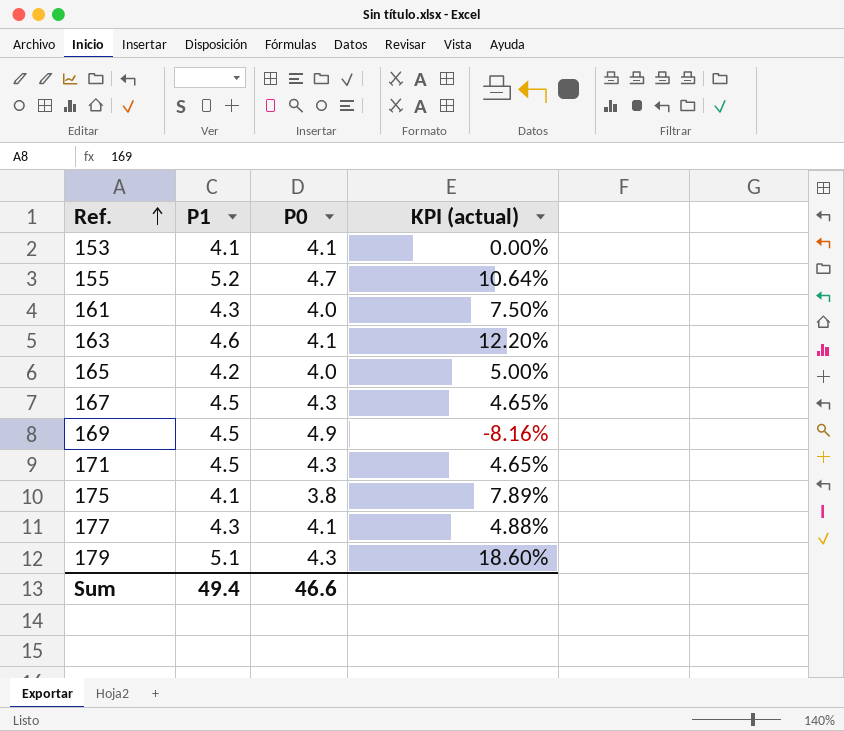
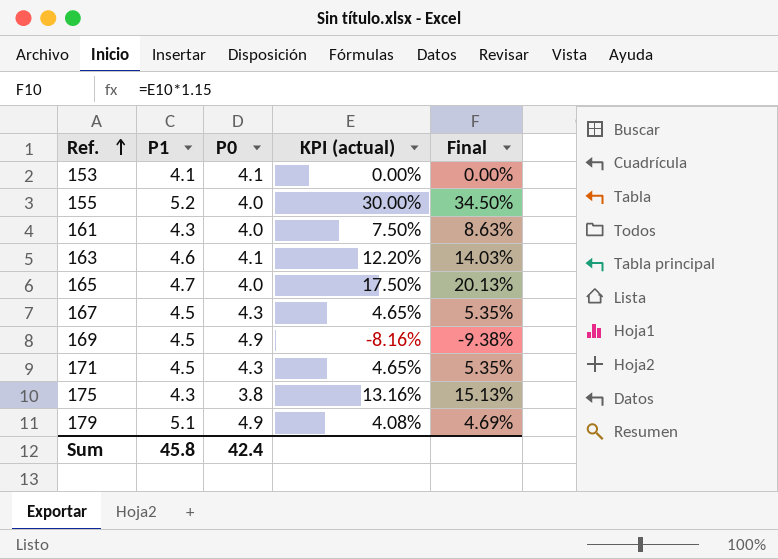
column Final | formula: none -> [KPI (actual)] * 1.15
row 177: 4.3 | 4.1 | 4.88% -> none
155 | P0: 4.7 -> 4.0
155 | KPI (actual): 10.64% -> 30.00%
165 | P1: 4.2 -> 4.7
165 | KPI (actual): 5.00% -> 17.50%
175 | P1: 4.1 -> 4.3
175 | KPI (actual): 7.89% -> 13.16%
179 | P0: 4.3 -> 4.9
179 | KPI (actual): 18.60% -> 4.08%
Sum | P1: 49.4 -> 45.8
Sum | P0: 46.6 -> 42.4

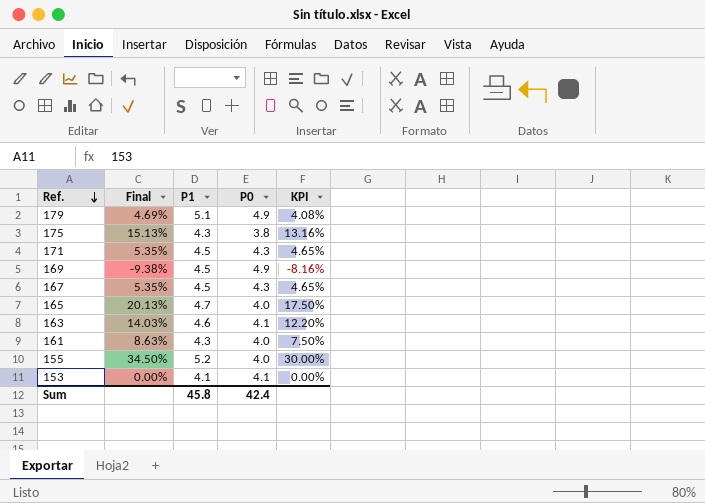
row order: Ref. ascending -> Ref. descending
column Final | position: 5 -> 2
column name: KPI (actual) -> KPI

